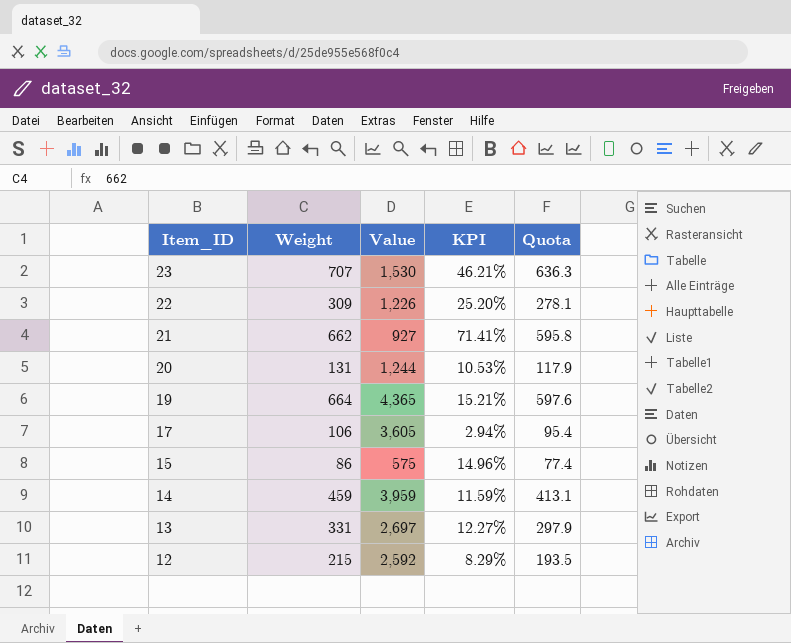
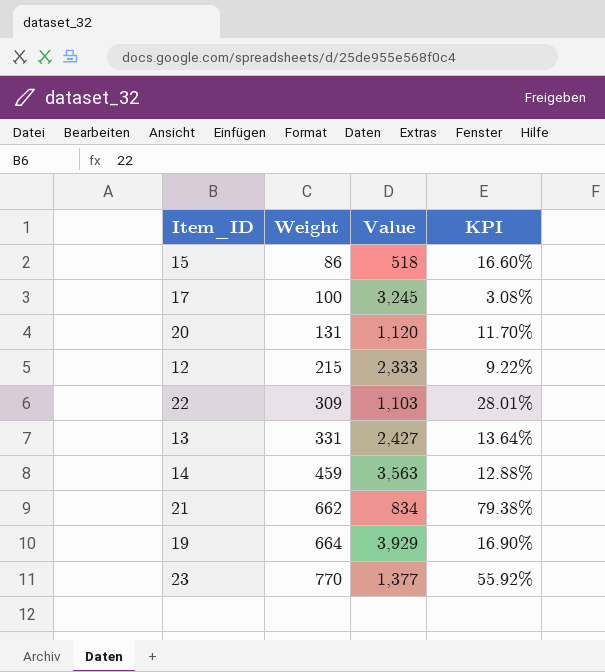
row order: Item_ID descending -> Weight ascending
column Quota | formula: [Weight] * 0.9 -> none
15 | Value: 575 -> 518
15 | KPI: 14.96% -> 16.60%
17 | Weight: 106 -> 100
17 | Value: 3,605 -> 3,245
17 | KPI: 2.94% -> 3.08%
20 | Value: 1,244 -> 1,120
20 | KPI: 10.53% -> 11.70%
12 | Value: 2,592 -> 2,333
12 | KPI: 8.29% -> 9.22%
22 | Value: 1,226 -> 1,103
22 | KPI: 25.20% -> 28.01%
13 | Value: 2,697 -> 2,427
13 | KPI: 12.27% -> 13.64%
14 | Value: 3,959 -> 3,563
14 | KPI: 11.59% -> 12.88%
21 | Value: 927 -> 834
21 | KPI: 71.41% -> 79.38%
19 | Value: 4,365 -> 3,929
19 | KPI: 15.21% -> 16.90%
23 | Weight: 707 -> 770
23 | Value: 1,530 -> 1,377
23 | KPI: 46.21% -> 55.92%

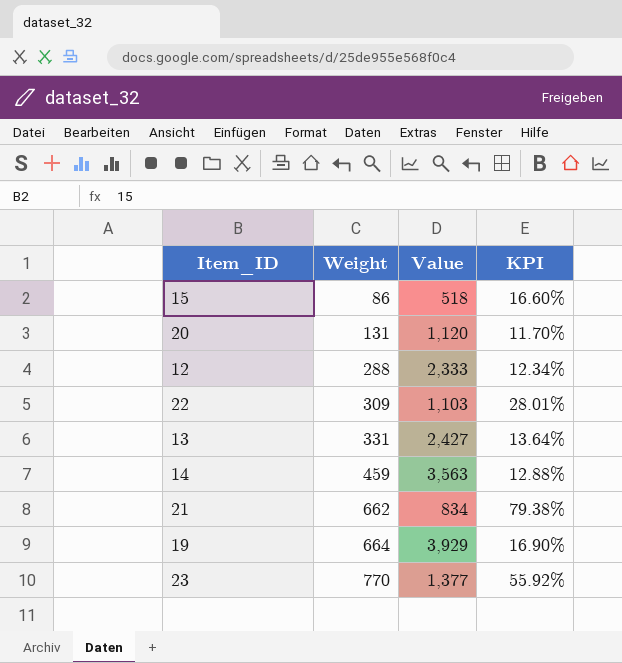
row 17: 100 | 3,245 | 3.08% -> none
12 | Weight: 215 -> 288
12 | KPI: 9.22% -> 12.34%

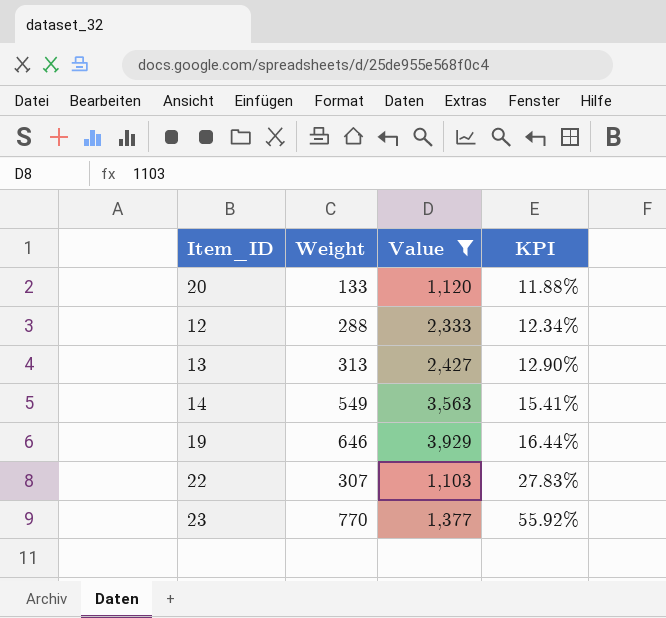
filter: none -> Value >= 1,103
row order: Weight ascending -> KPI ascending
20 | Weight: 131 -> 133
20 | KPI: 11.70% -> 11.88%
13 | Weight: 331 -> 313
13 | KPI: 13.64% -> 12.90%
14 | Weight: 459 -> 549
14 | KPI: 12.88% -> 15.41%
19 | Weight: 664 -> 646
19 | KPI: 16.90% -> 16.44%
22 | Weight: 309 -> 307
22 | KPI: 28.01% -> 27.83%

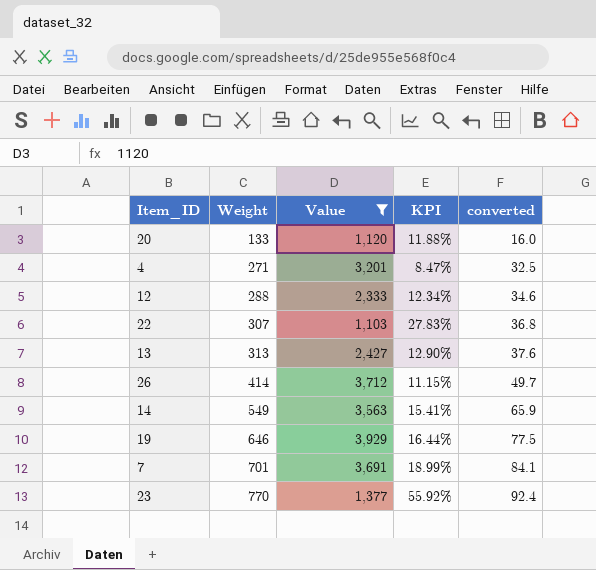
row order: KPI ascending -> Weight ascending
column converted | formula: none -> [Weight] * 0.12
row 4: none -> 271 | 3,201 | 8.47% | 32.5
row 26: none -> 414 | 3,712 | 11.15% | 49.7
row 7: none -> 701 | 3,691 | 18.99% | 84.1

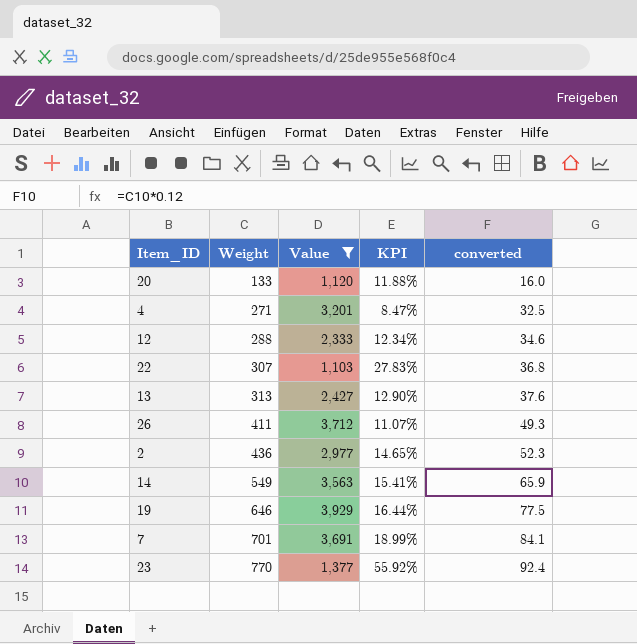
26 | Weight: 414 -> 411
26 | KPI: 11.15% -> 11.07%
26 | converted: 49.7 -> 49.3
row 2: none -> 436 | 2,977 | 14.65% | 52.3

